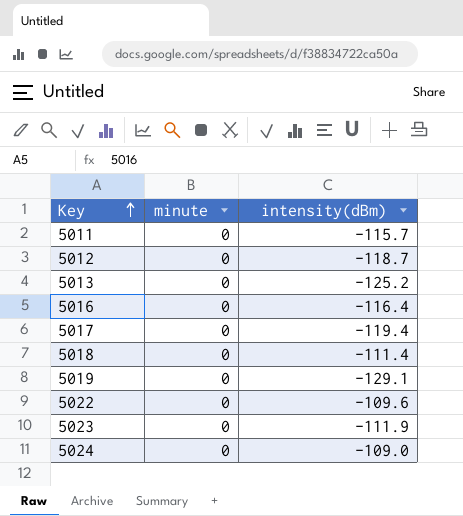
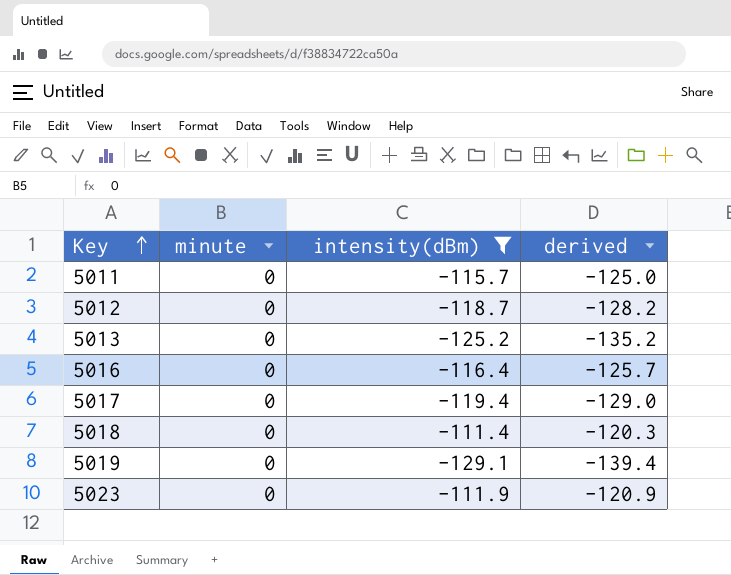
filter: none -> intensity(dBm) <= -111.4
column derived | formula: none -> [intensity(dBm)] * 1.08

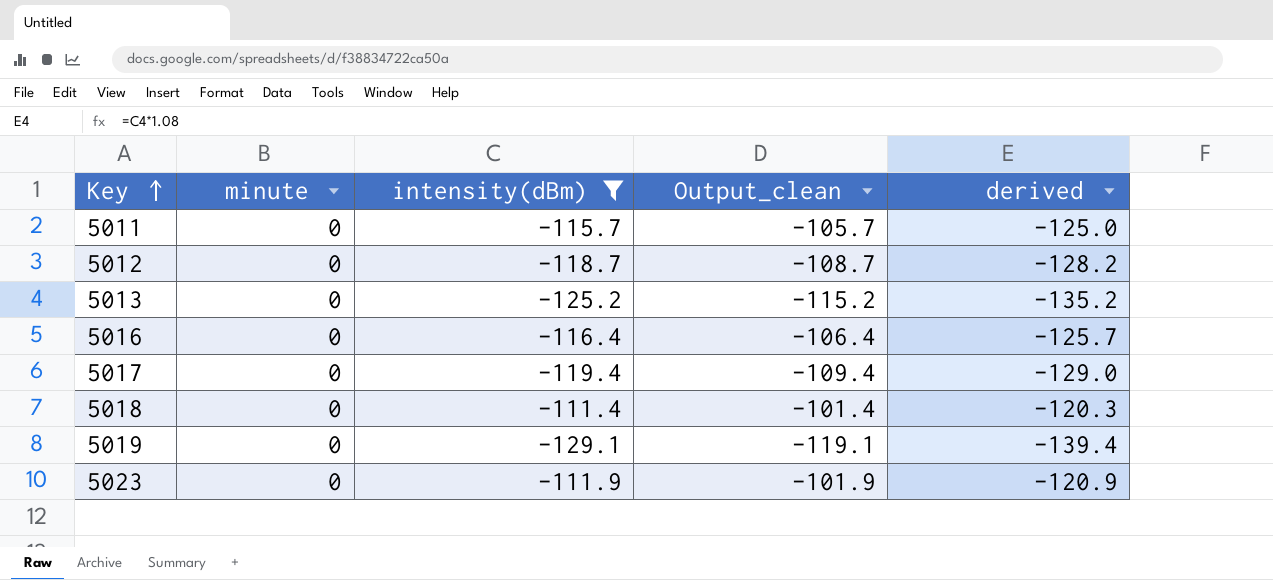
column Output_clean | formula: none -> [intensity(dBm)] + 10

